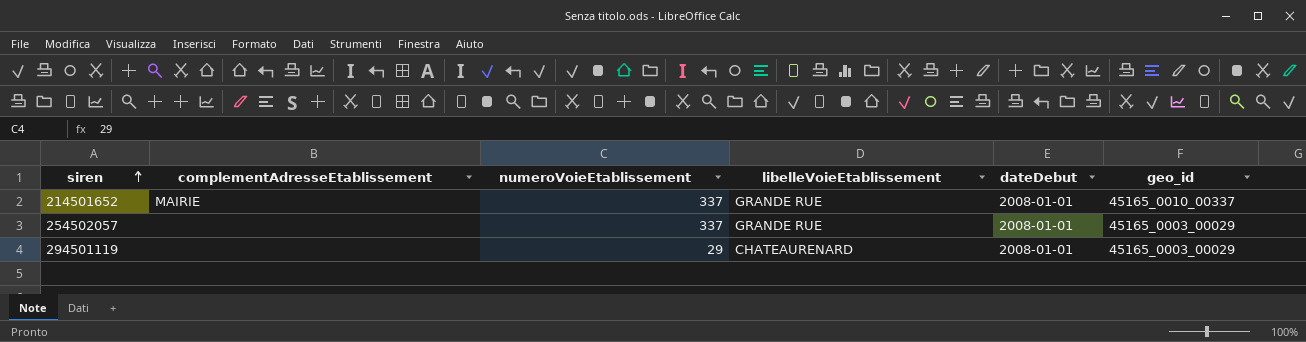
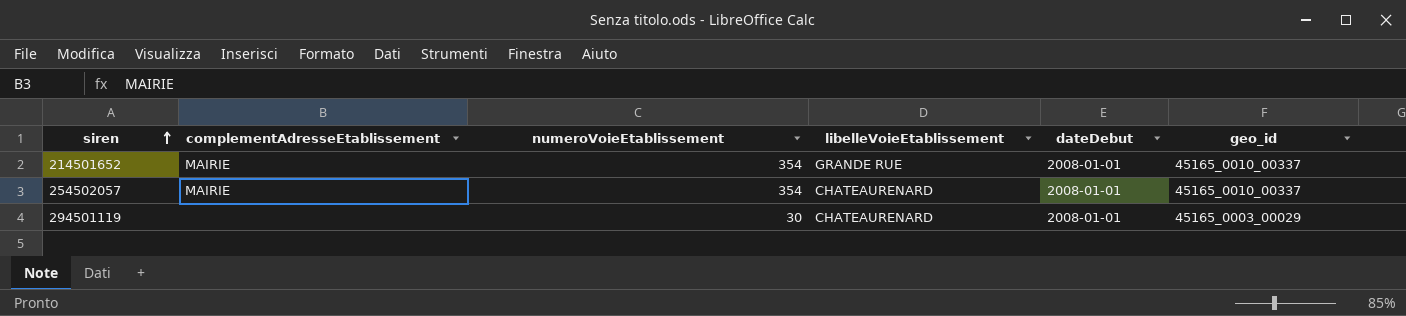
214501652 | numeroVoieEtablissement: 337 -> 354
254502057 | complementAdresseEtablissement: none -> MAIRIE
254502057 | numeroVoieEtablissement: 337 -> 354
254502057 | libelleVoieEtablissement: GRANDE RUE -> CHATEAURENARD
254502057 | geo_id: 45165_0003_00029 -> 45165_0010_00337
294501119 | numeroVoieEtablissement: 29 -> 30

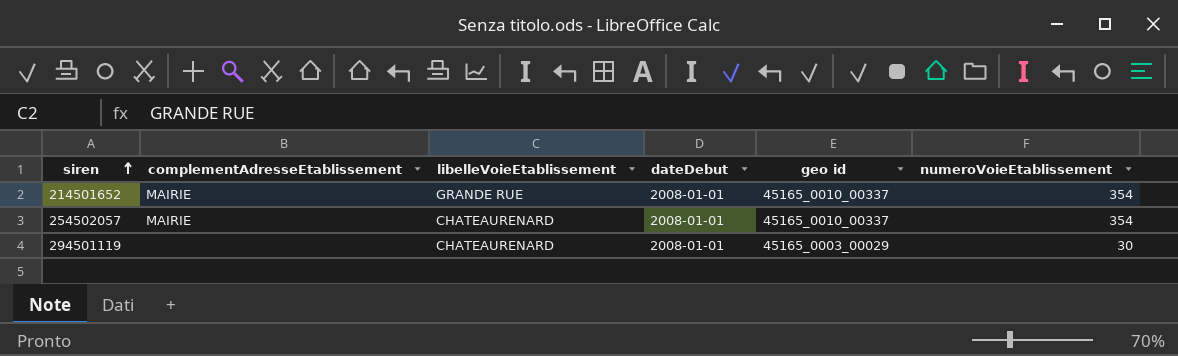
column name: geo_id -> geo id
column numeroVoieEtablissement | position: 3 -> 6

